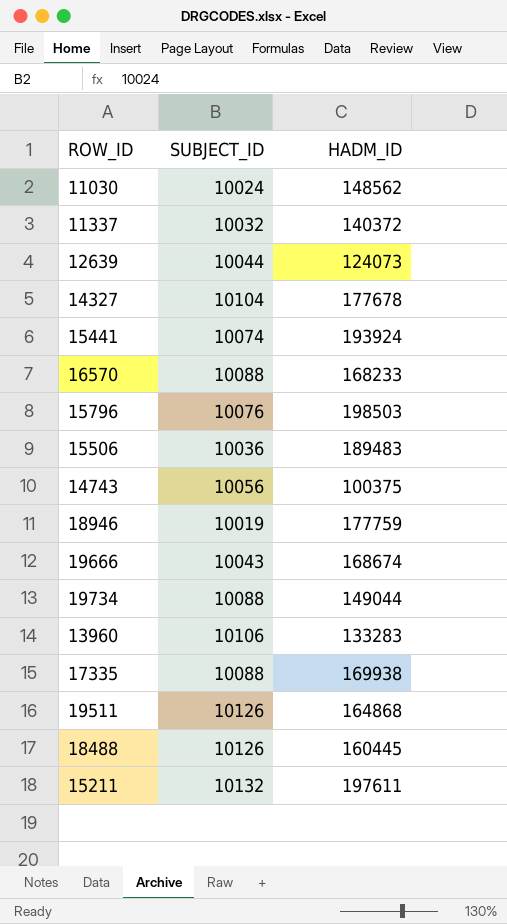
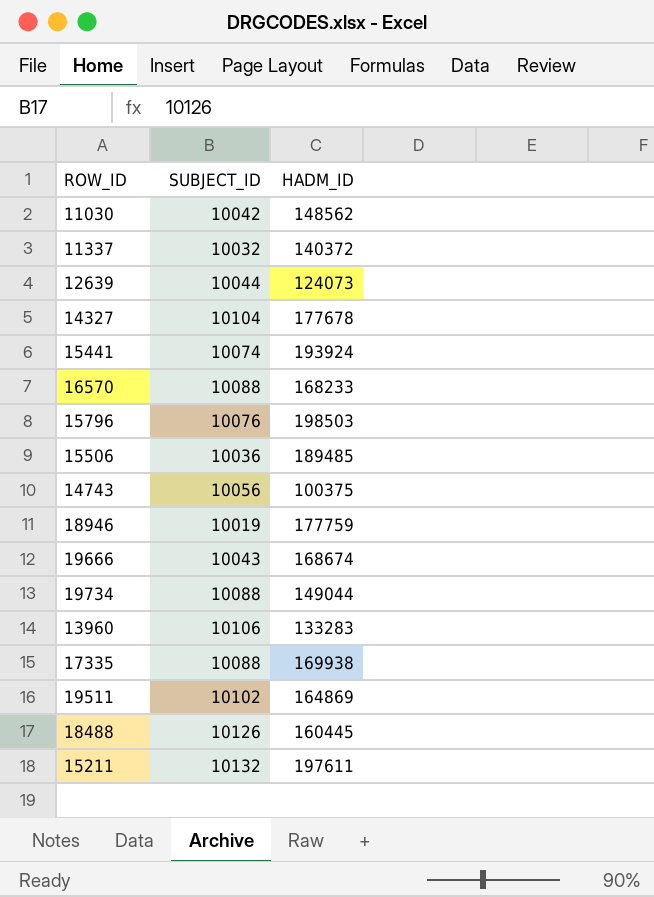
11030 | SUBJECT_ID: 10024 -> 10042
15506 | HADM_ID: 189483 -> 189485
19511 | SUBJECT_ID: 10126 -> 10102
19511 | HADM_ID: 164868 -> 164869

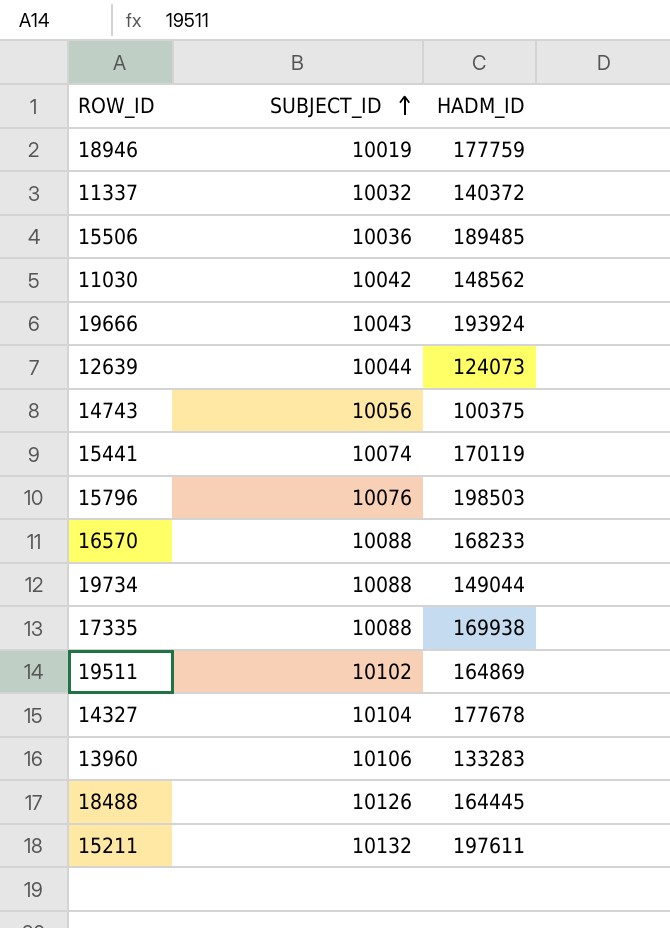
row order: none -> SUBJECT_ID ascending
19666 | HADM_ID: 168674 -> 193924
15441 | HADM_ID: 193924 -> 170119
18488 | HADM_ID: 160445 -> 164445

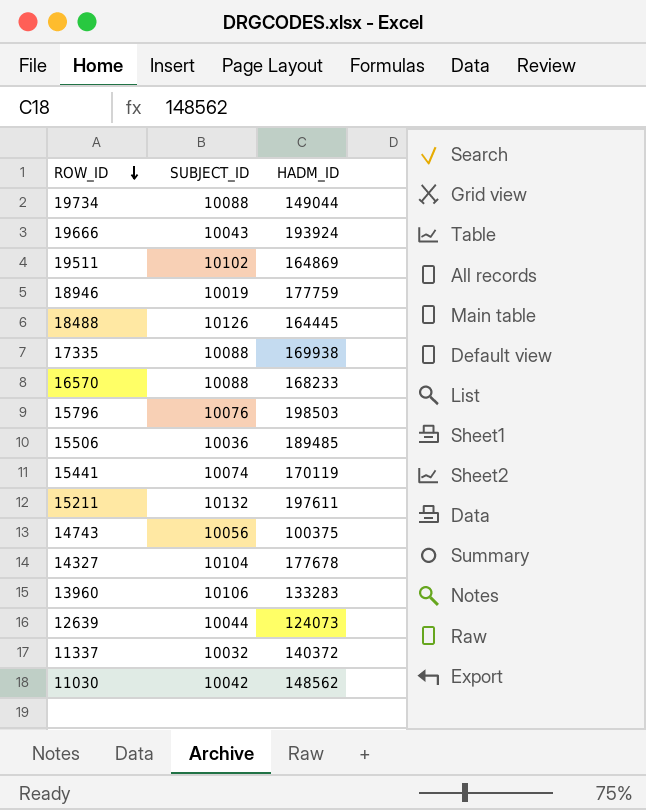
row order: SUBJECT_ID ascending -> ROW_ID descending

